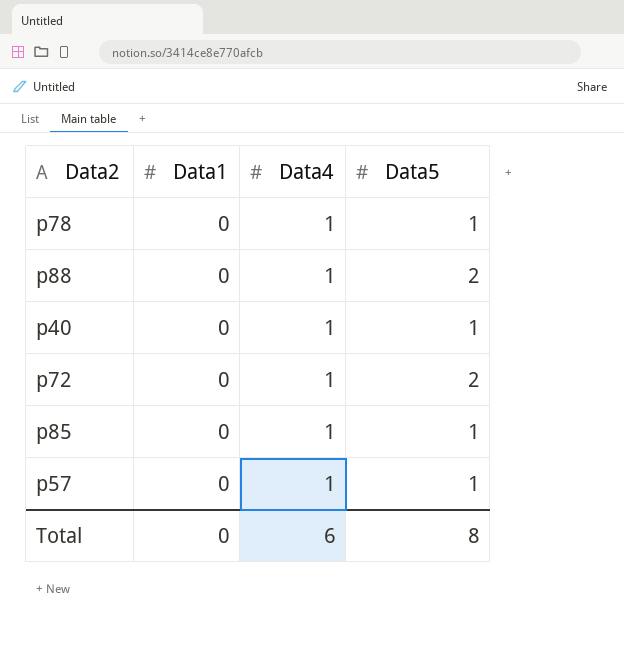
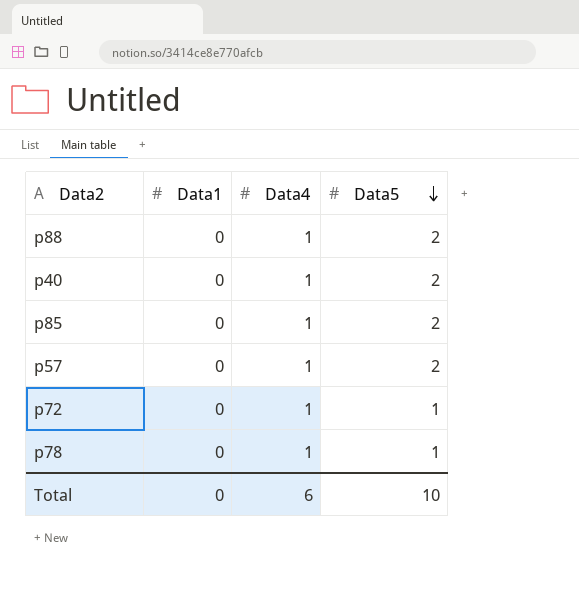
row order: none -> Data5 descending
p40 | Data5: 1 -> 2
p85 | Data5: 1 -> 2
p57 | Data5: 1 -> 2
p72 | Data5: 2 -> 1
Total | Data5: 8 -> 10

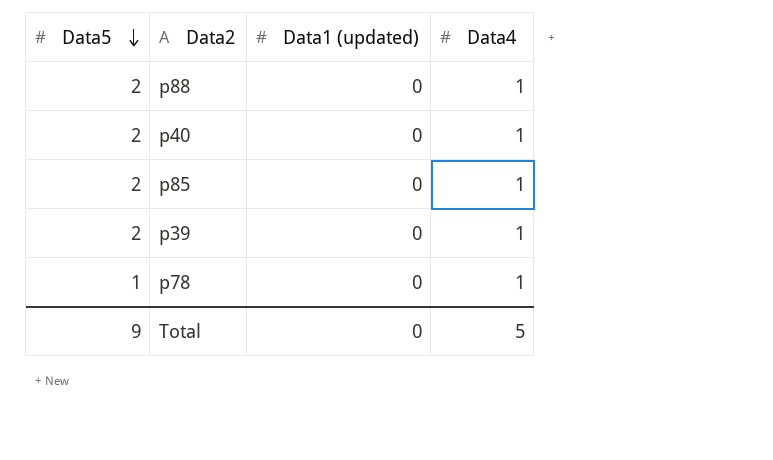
column Data5 | position: 4 -> 1
column name: Data1 -> Data1 (updated)
row p57: 0 | 1 | 2 -> none
row p72: 0 | 1 | 1 -> none
row p39: none -> 2 | 0 | 1
Total | Data5: 10 -> 9
Total | Data4: 6 -> 5

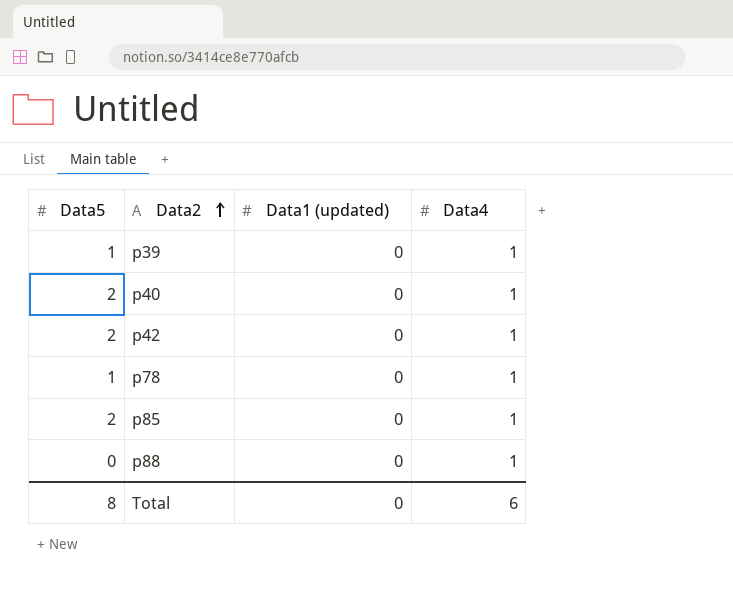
row order: Data5 descending -> Data2 ascending
p39 | Data5: 2 -> 1
row p42: none -> 2 | 0 | 1
p88 | Data5: 2 -> 0
Total | Data5: 9 -> 8
Total | Data4: 5 -> 6

